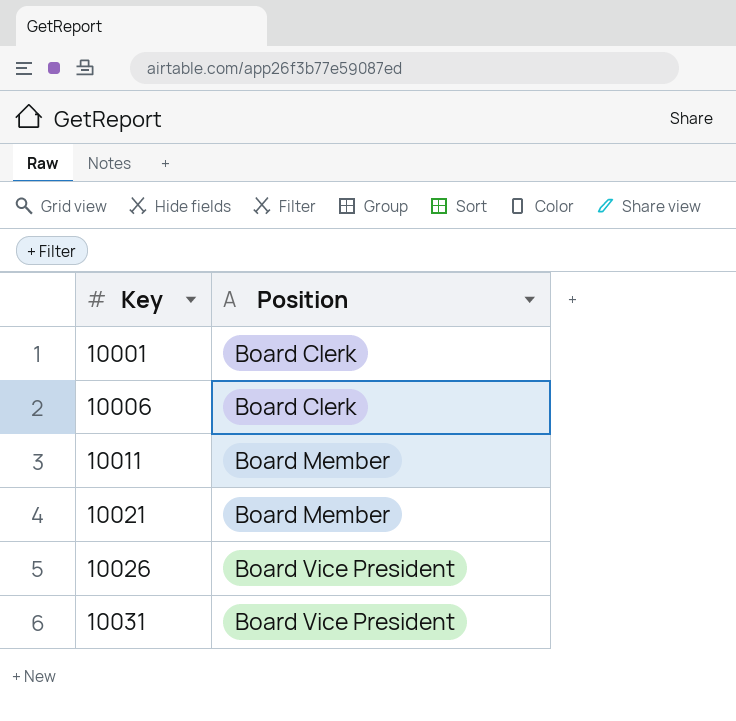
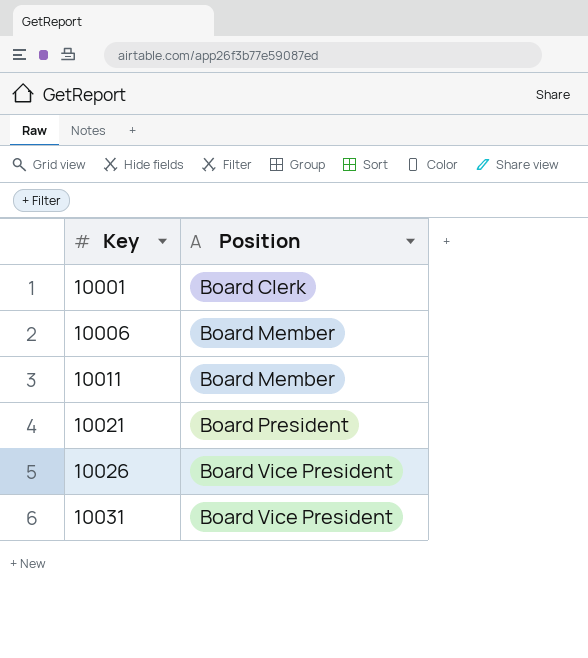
10006 | Position: Board Clerk -> Board Member
10021 | Position: Board Member -> Board President

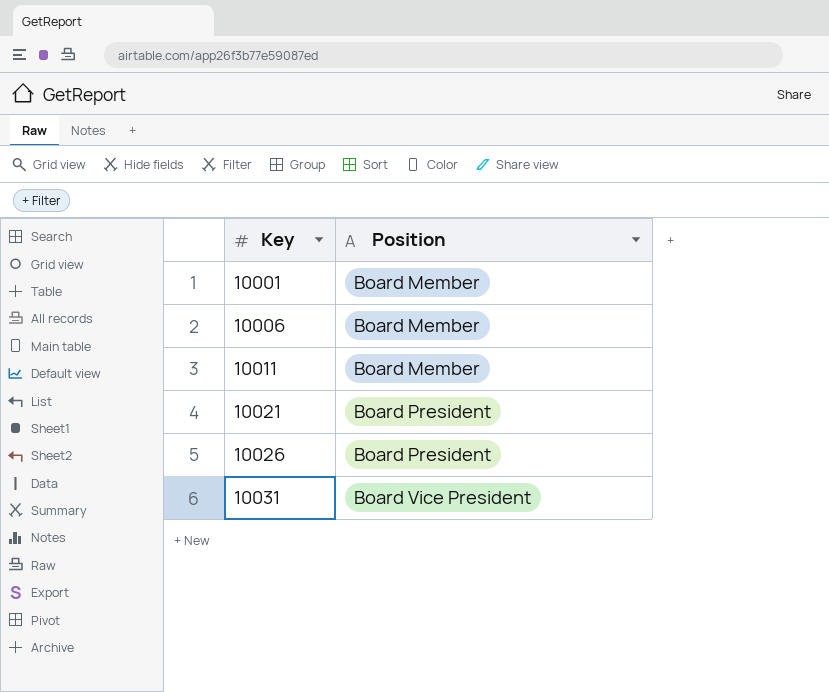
10001 | Position: Board Clerk -> Board Member
10026 | Position: Board Vice President -> Board President

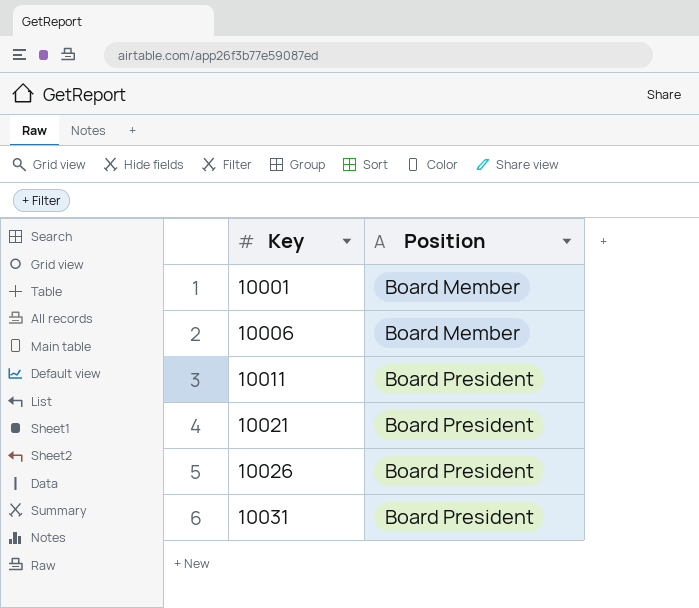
10011 | Position: Board Member -> Board President
10031 | Position: Board Vice President -> Board President

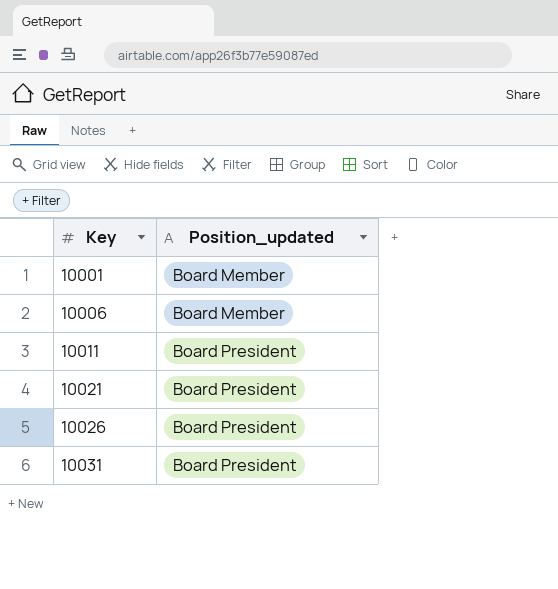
column name: Position -> Position_updated

